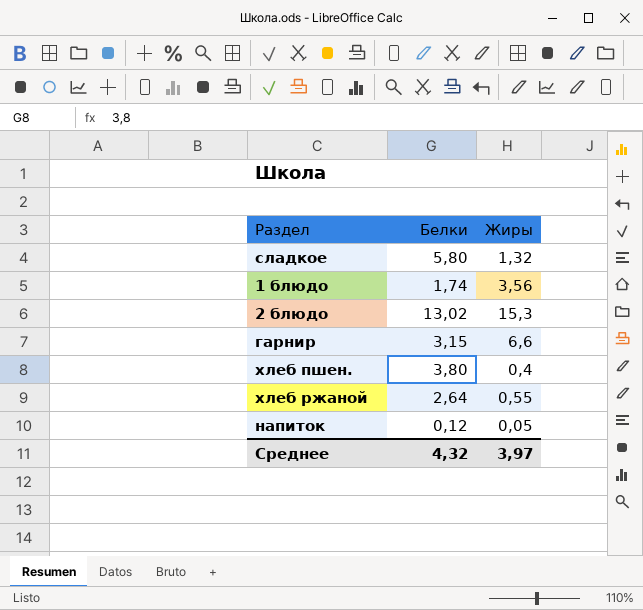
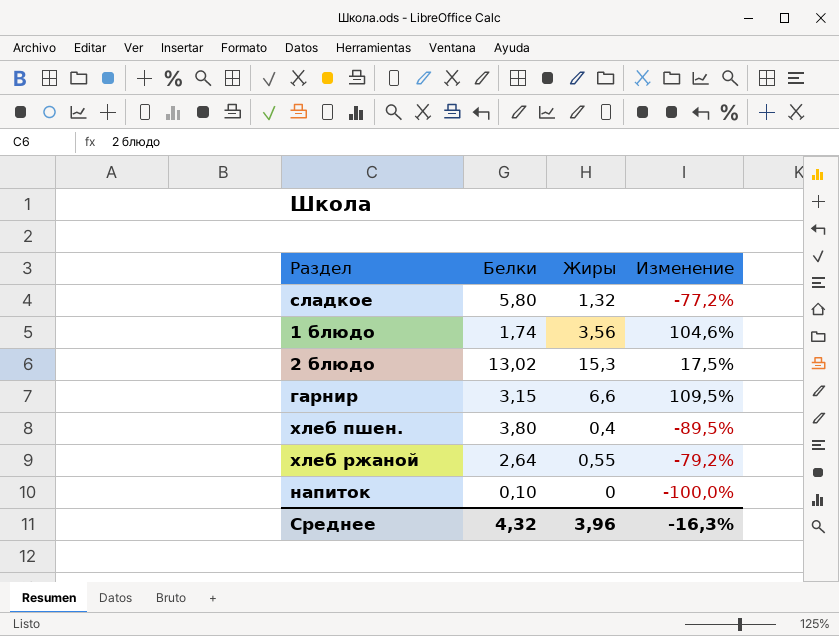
column Изменение | formula: none -> ([Жиры] - [Белки]) / [Белки]
напиток | Белки: 0,12 -> 0,10
напиток | Жиры: 0,05 -> 0
Среднее | Жиры: 3,97 -> 3,96

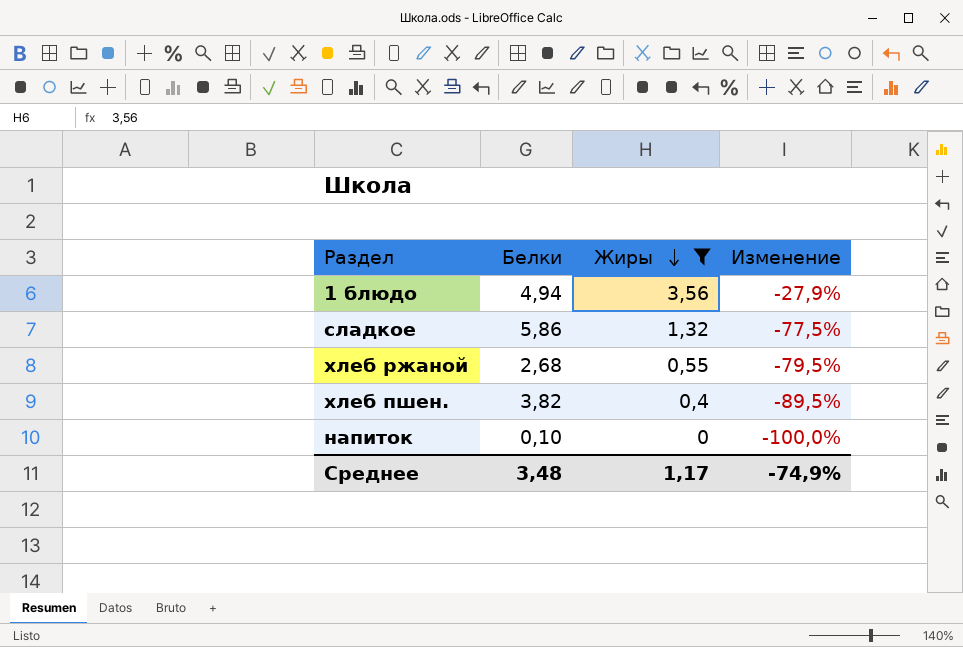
filter: none -> Жиры <= 3,56
row order: none -> Жиры descending
1 блюдо | Белки: 1,74 -> 4,94
1 блюдо | Изменение: 104,6% -> -27,9%
сладкое | Белки: 5,80 -> 5,86
сладкое | Изменение: -77,2% -> -77,5%
хлеб ржаной | Белки: 2,64 -> 2,68
хлеб ржаной | Изменение: -79,2% -> -79,5%
хлеб пшен. | Белки: 3,80 -> 3,82
Среднее | Белки: 4,32 -> 3,48
Среднее | Жиры: 3,96 -> 1,17
Среднее | Изменение: -16,3% -> -74,9%

